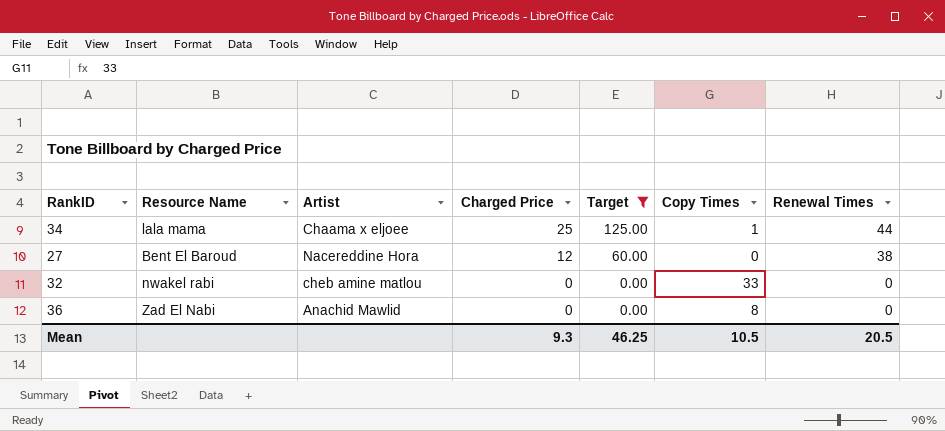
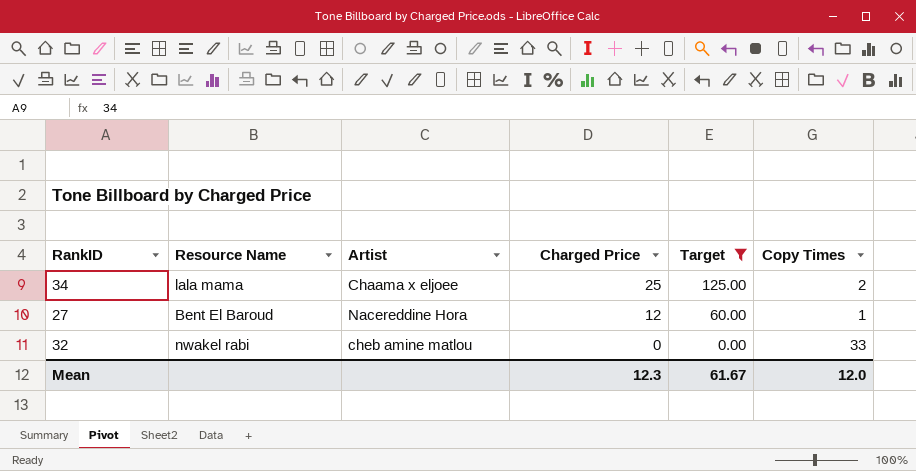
column Renewal Times | position: 7 -> none
row 36: Zad El Nabi | Anachid Mawlid | 0 | 0.00 | 8 | 0 -> none
34 | Copy Times: 1 -> 2
27 | Copy Times: 0 -> 1
Mean | Charged Price: 9.3 -> 12.3
Mean | Target: 46.25 -> 61.67
Mean | Copy Times: 10.5 -> 12.0

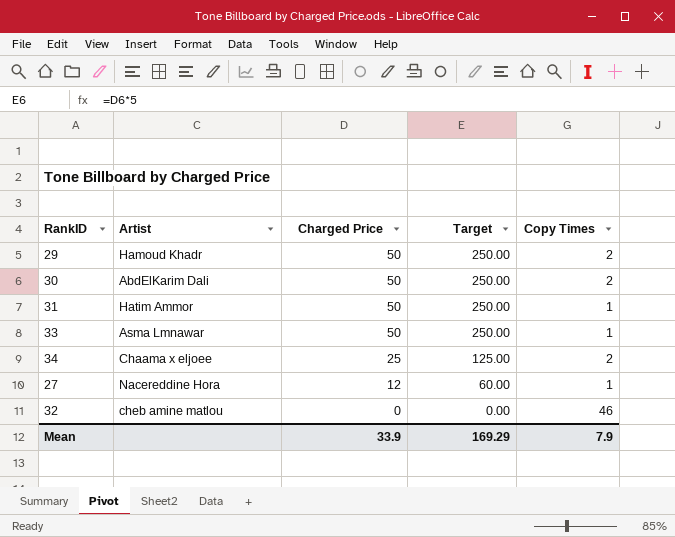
filter: Target != 250.00 -> none
column Resource Name | position: 2 -> none
32 | Copy Times: 33 -> 46
Mean | Charged Price: 12.3 -> 33.9
Mean | Target: 61.67 -> 169.29
Mean | Copy Times: 12.0 -> 7.9

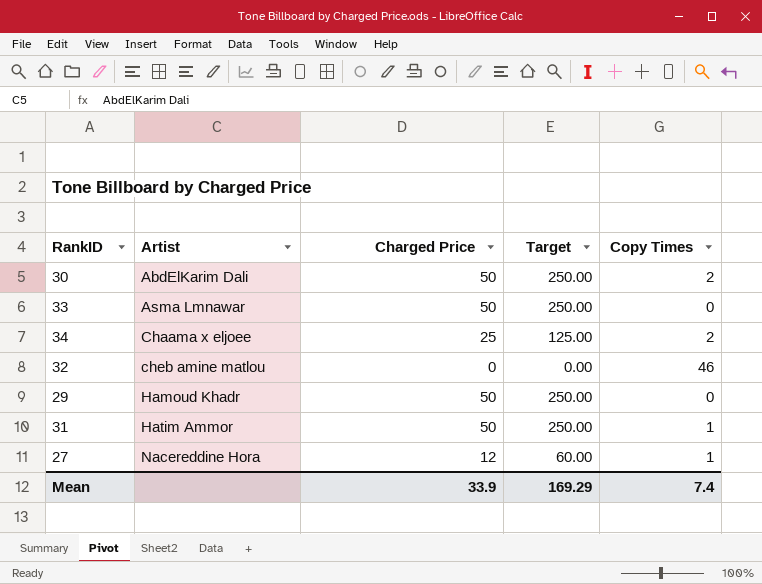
row order: Charged Price descending -> Artist ascending
33 | Copy Times: 1 -> 0
29 | Copy Times: 2 -> 0
Mean | Copy Times: 7.9 -> 7.4

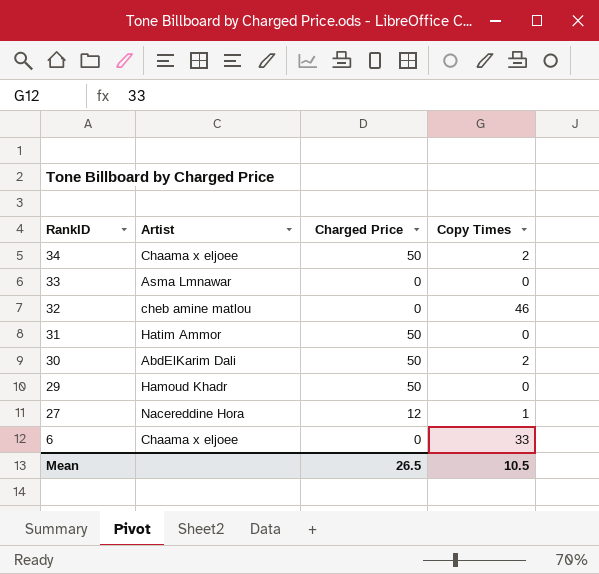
row order: Artist ascending -> RankID descending
column Target | formula: [Charged Price] * 5 -> none
34 | Charged Price: 25 -> 50
33 | Charged Price: 50 -> 0
31 | Copy Times: 1 -> 0
row 6: none -> Chaama x eljoee | 0 | 33
Mean | Charged Price: 33.9 -> 26.5
Mean | Copy Times: 7.4 -> 10.5

